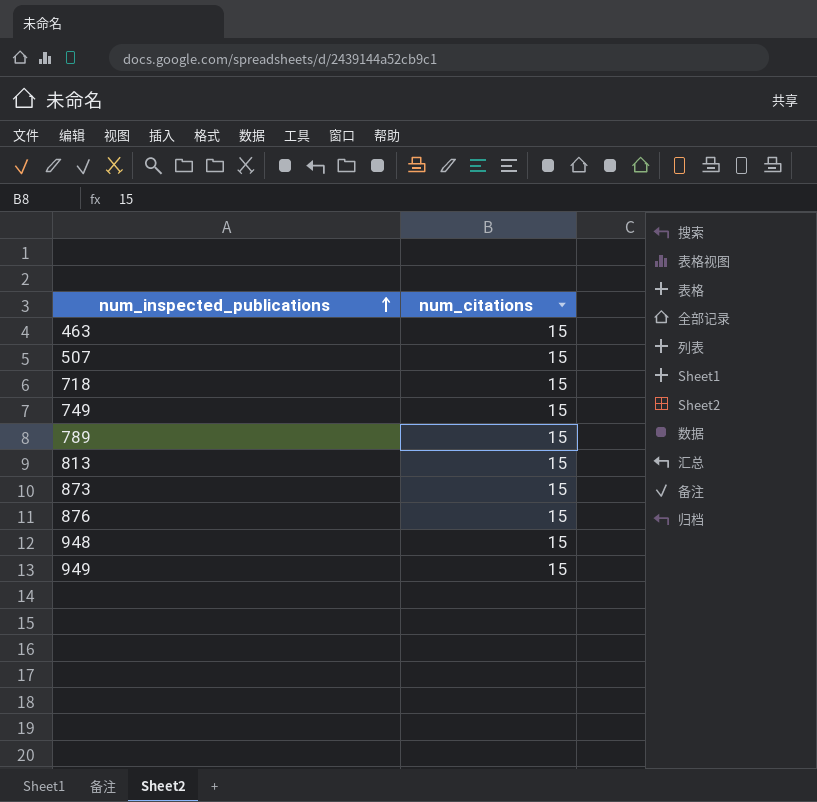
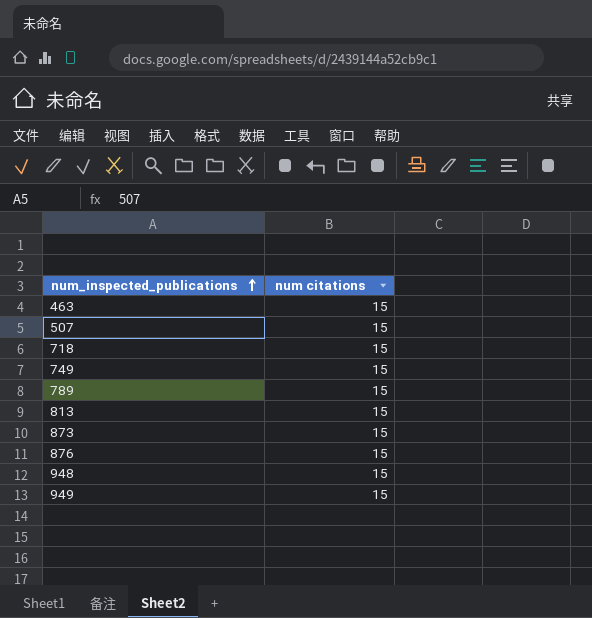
column name: num_citations -> num citations

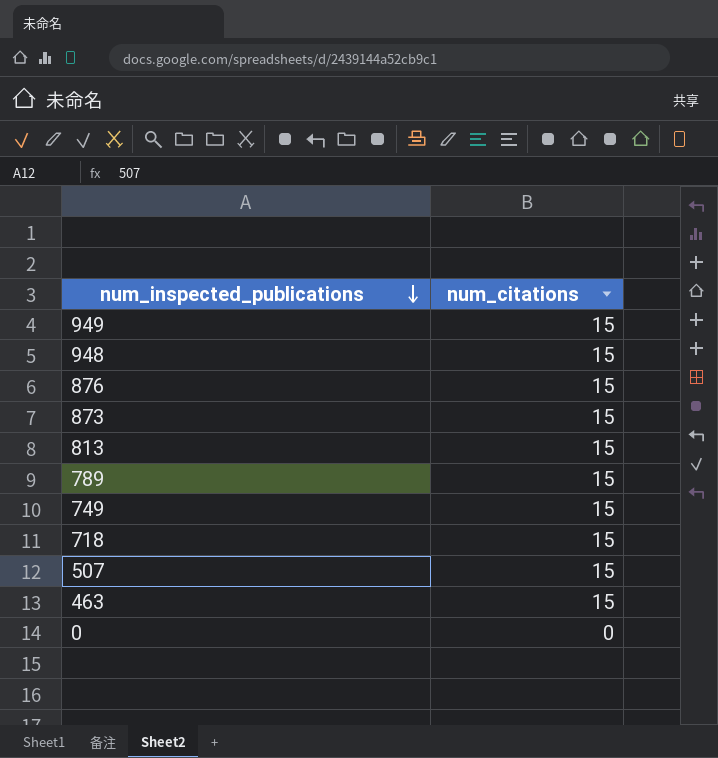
row order: num_inspected_publications ascending -> num_inspected_publications descending
column name: num citations -> num_citations
row 0: none -> 0

